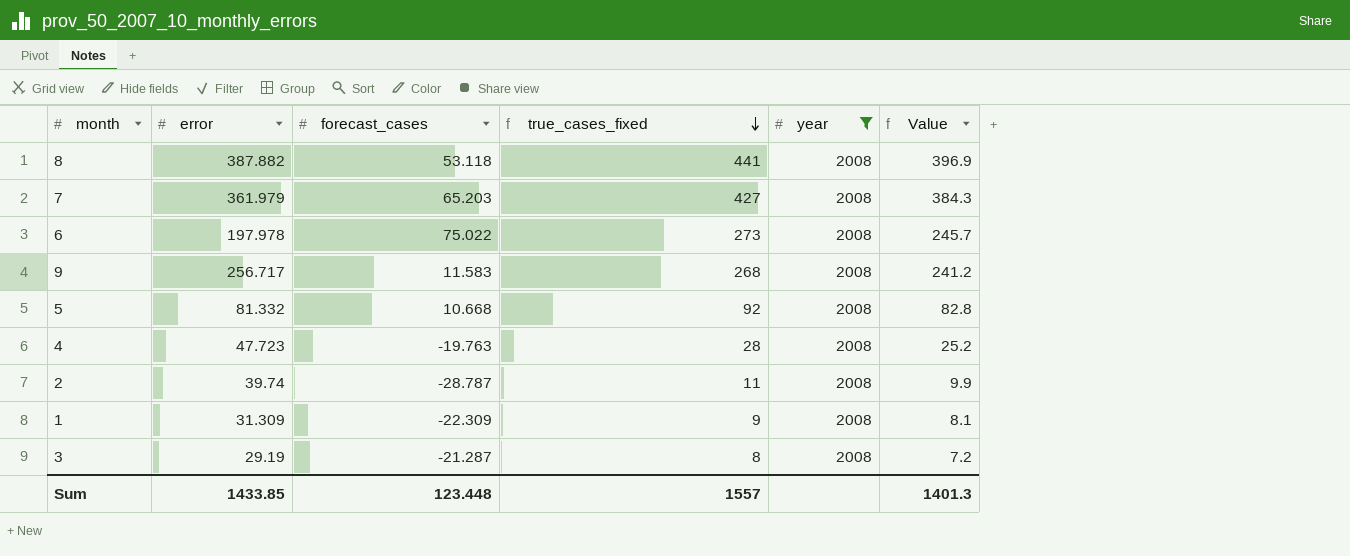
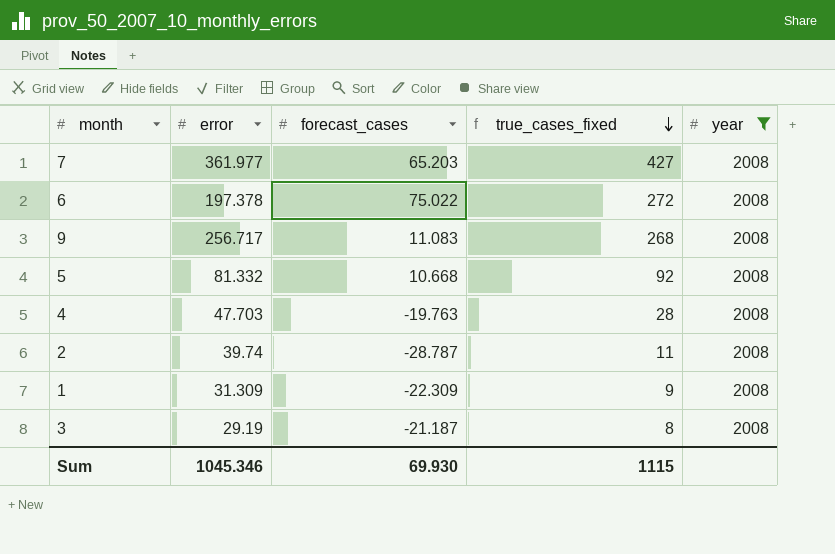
column Value | formula: [true_cases_fixed] * 0.9 -> none
row 8: 387.882 | 53.118 | 441 | 2008 | 396.9 -> none
7 | error: 361.979 -> 361.977
6 | error: 197.978 -> 197.378
6 | true_cases_fixed: 273 -> 272
9 | forecast_cases: 11.583 -> 11.083
4 | error: 47.723 -> 47.703
3 | forecast_cases: -21.287 -> -21.187
Sum | error: 1433.85 -> 1045.346
Sum | forecast_cases: 123.448 -> 69.930
Sum | true_cases_fixed: 1557 -> 1115

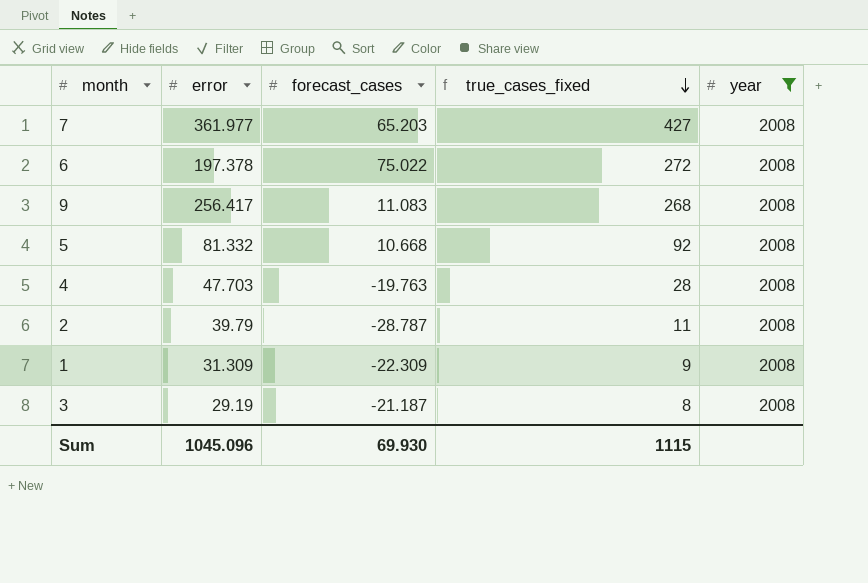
9 | error: 256.717 -> 256.417
2 | error: 39.74 -> 39.79
Sum | error: 1045.346 -> 1045.096

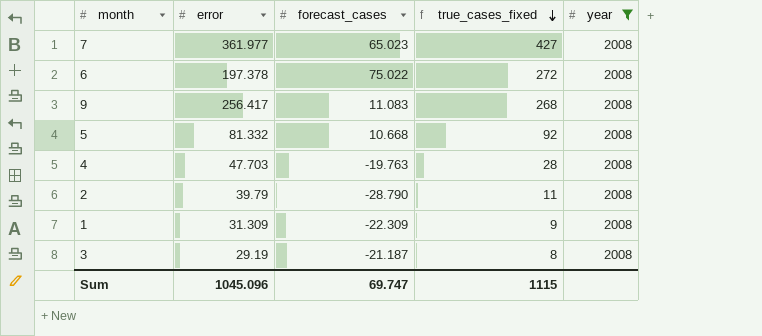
7 | forecast_cases: 65.203 -> 65.023
2 | forecast_cases: -28.787 -> -28.790
Sum | forecast_cases: 69.930 -> 69.747

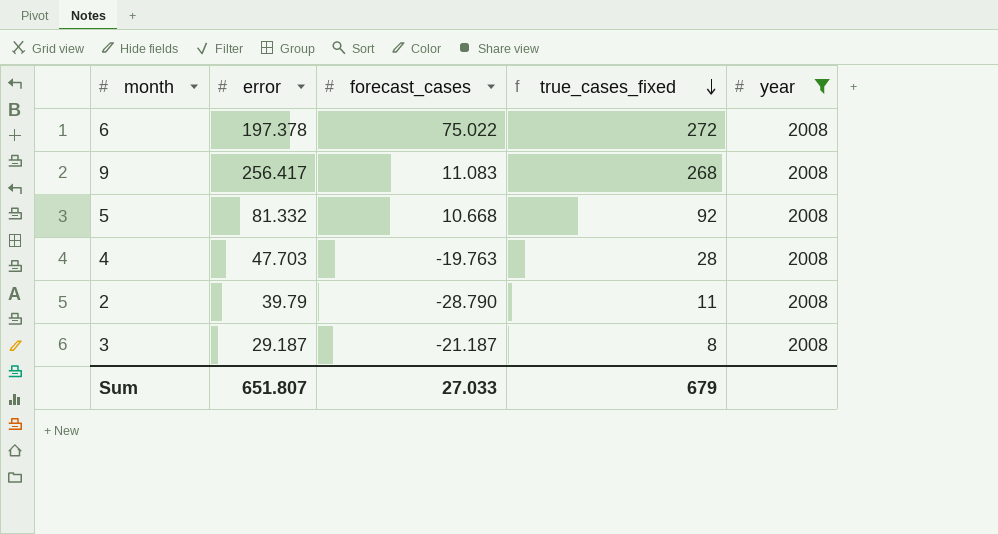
row 7: 361.977 | 65.023 | 427 | 2008 -> none
row 1: 31.309 | -22.309 | 9 | 2008 -> none
3 | error: 29.19 -> 29.187
Sum | error: 1045.096 -> 651.807
Sum | forecast_cases: 69.747 -> 27.033
Sum | true_cases_fixed: 1115 -> 679

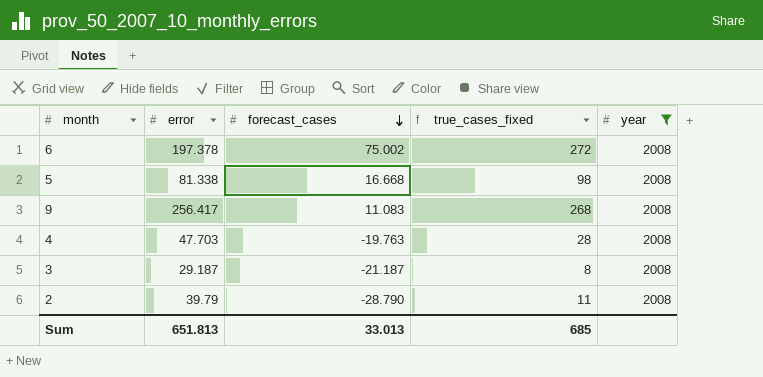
row order: true_cases_fixed descending -> forecast_cases descending
6 | forecast_cases: 75.022 -> 75.002
5 | error: 81.332 -> 81.338
5 | forecast_cases: 10.668 -> 16.668
5 | true_cases_fixed: 92 -> 98
Sum | error: 651.807 -> 651.813
Sum | forecast_cases: 27.033 -> 33.013
Sum | true_cases_fixed: 679 -> 685

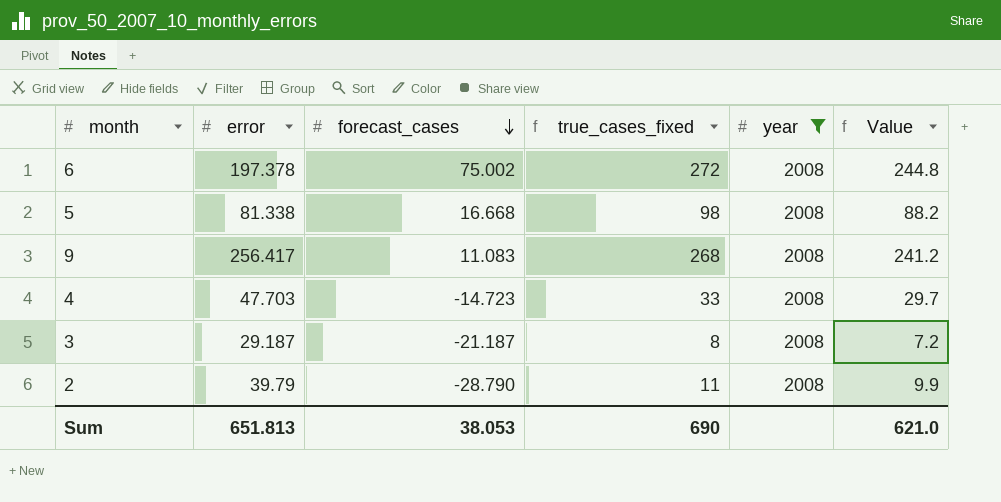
column Value | formula: none -> [true_cases_fixed] * 0.9
4 | forecast_cases: -19.763 -> -14.723
4 | true_cases_fixed: 28 -> 33
Sum | forecast_cases: 33.013 -> 38.053
Sum | true_cases_fixed: 685 -> 690

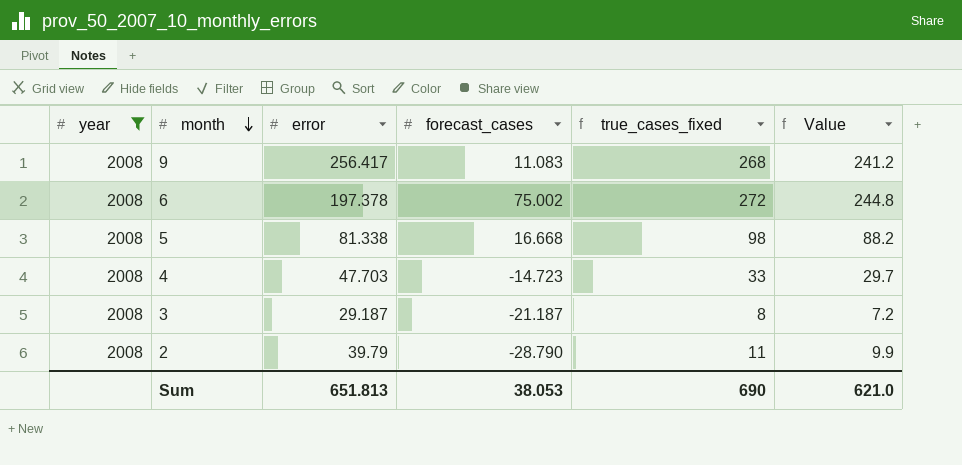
row order: forecast_cases descending -> month descending
column year | position: 5 -> 1

